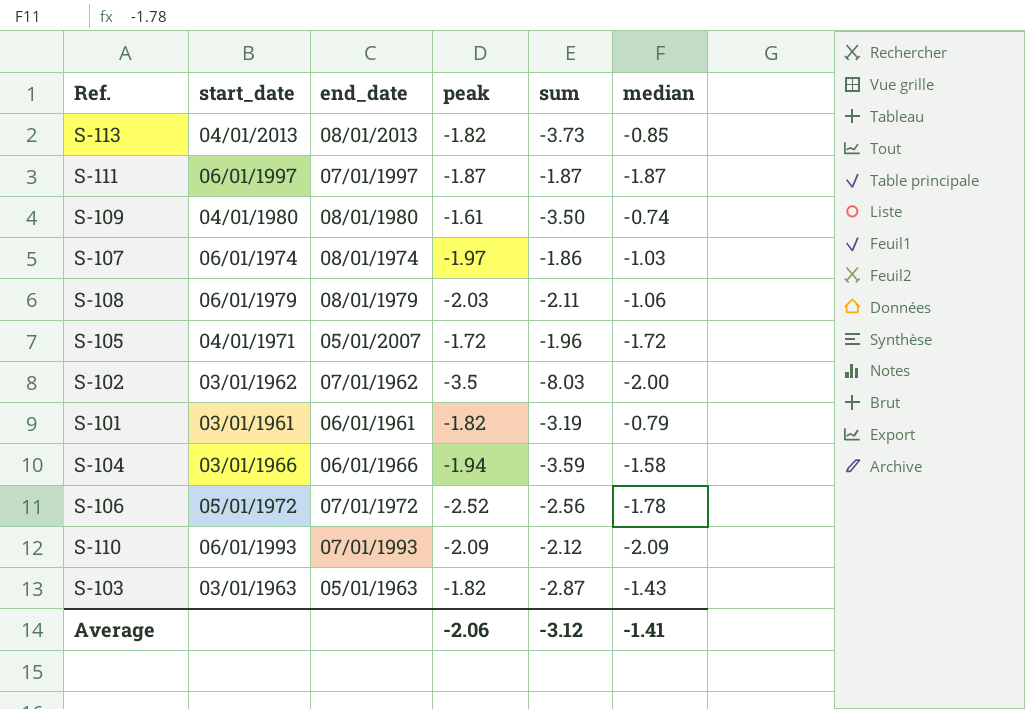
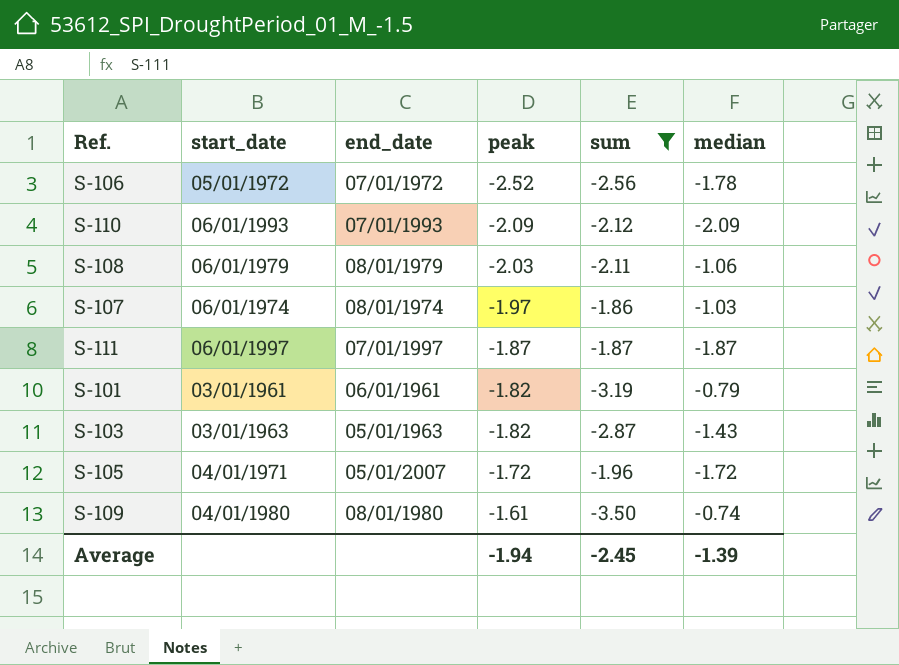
filter: none -> sum >= -3.50
row order: none -> peak ascending
Average | peak: -2.06 -> -1.94
Average | sum: -3.12 -> -2.45
Average | median: -1.41 -> -1.39

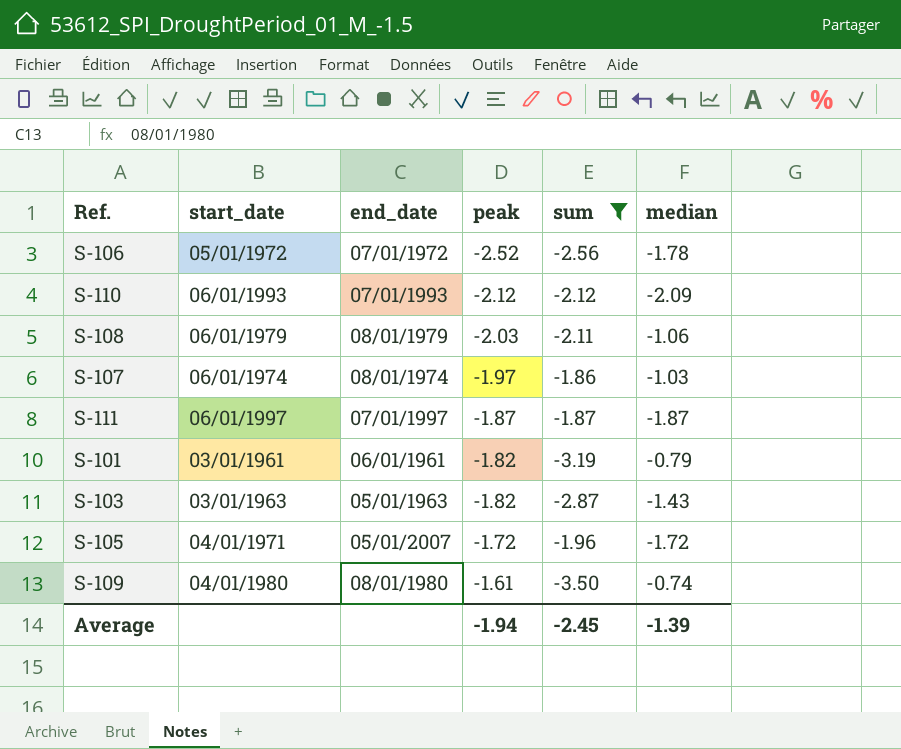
S-110 | peak: -2.09 -> -2.12

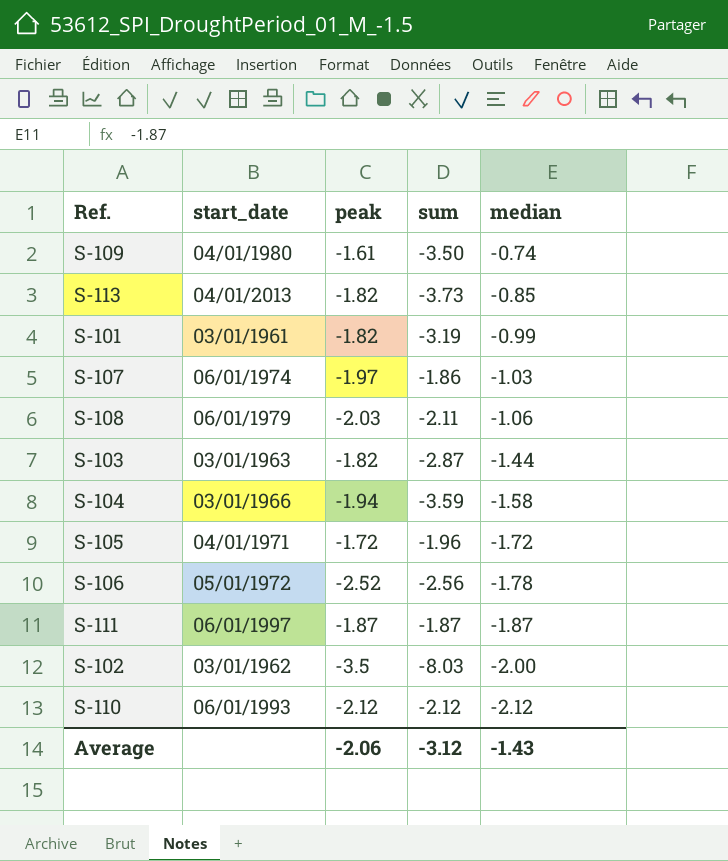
filter: sum >= -3.50 -> none
row order: peak ascending -> median descending
column end_date | position: 3 -> none
S-101 | median: -0.79 -> -0.99
S-103 | median: -1.43 -> -1.44
S-110 | median: -2.09 -> -2.12
Average | peak: -1.94 -> -2.06
Average | sum: -2.45 -> -3.12
Average | median: -1.39 -> -1.43

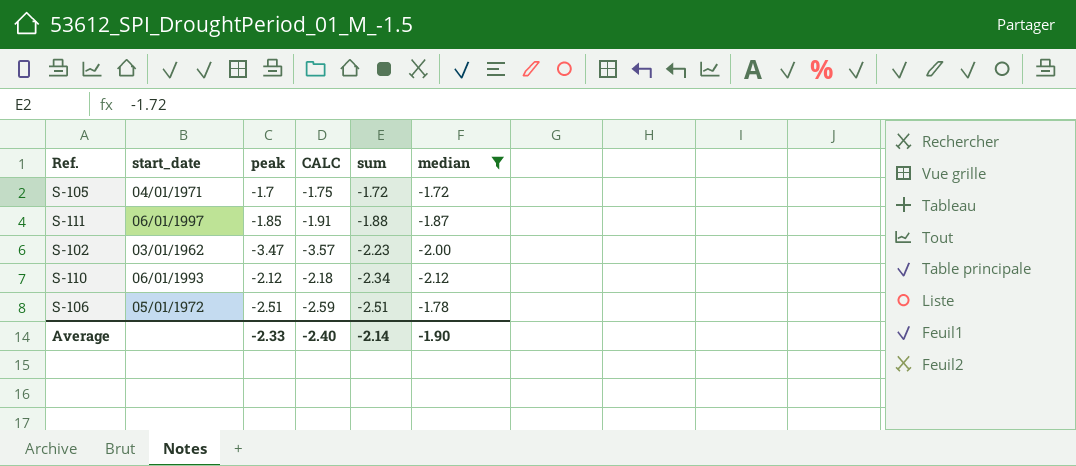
filter: none -> median <= -1.72
row order: median descending -> sum descending
column CALC | formula: none -> [peak] * 1.03
S-105 | peak: -1.72 -> -1.7
S-105 | sum: -1.96 -> -1.72
S-111 | peak: -1.87 -> -1.85
S-111 | sum: -1.87 -> -1.88
S-102 | peak: -3.5 -> -3.47
S-102 | sum: -8.03 -> -2.23
S-110 | sum: -2.12 -> -2.34
S-106 | peak: -2.52 -> -2.51
S-106 | sum: -2.56 -> -2.51
Average | peak: -2.06 -> -2.33
Average | sum: -3.12 -> -2.14
Average | median: -1.43 -> -1.90

